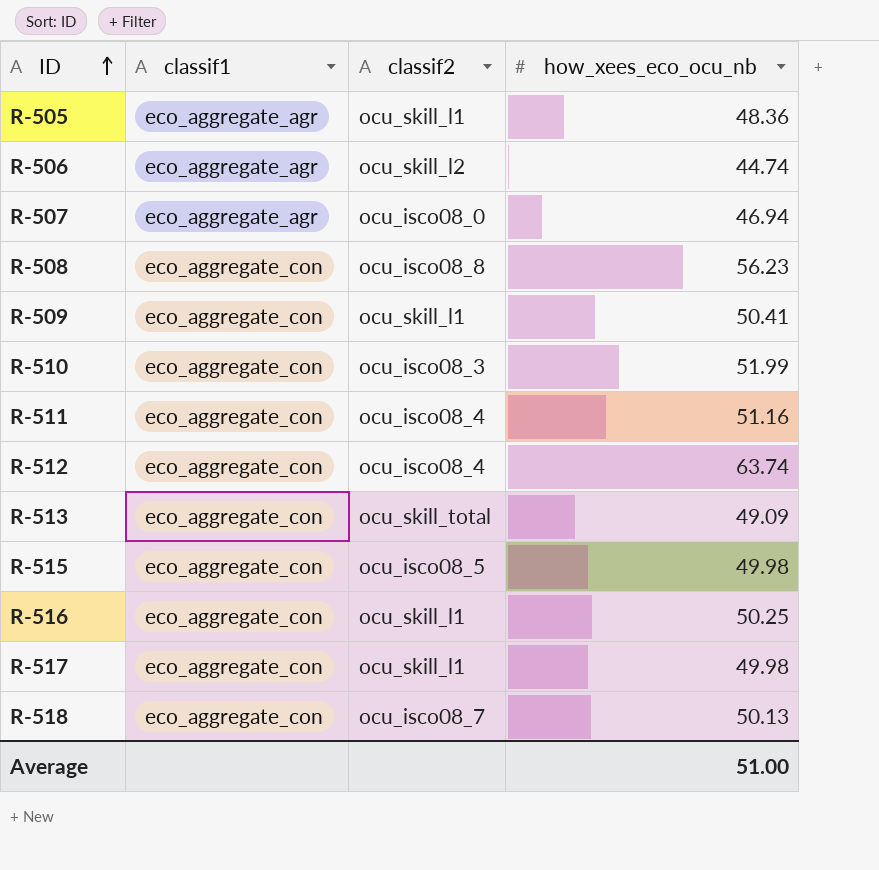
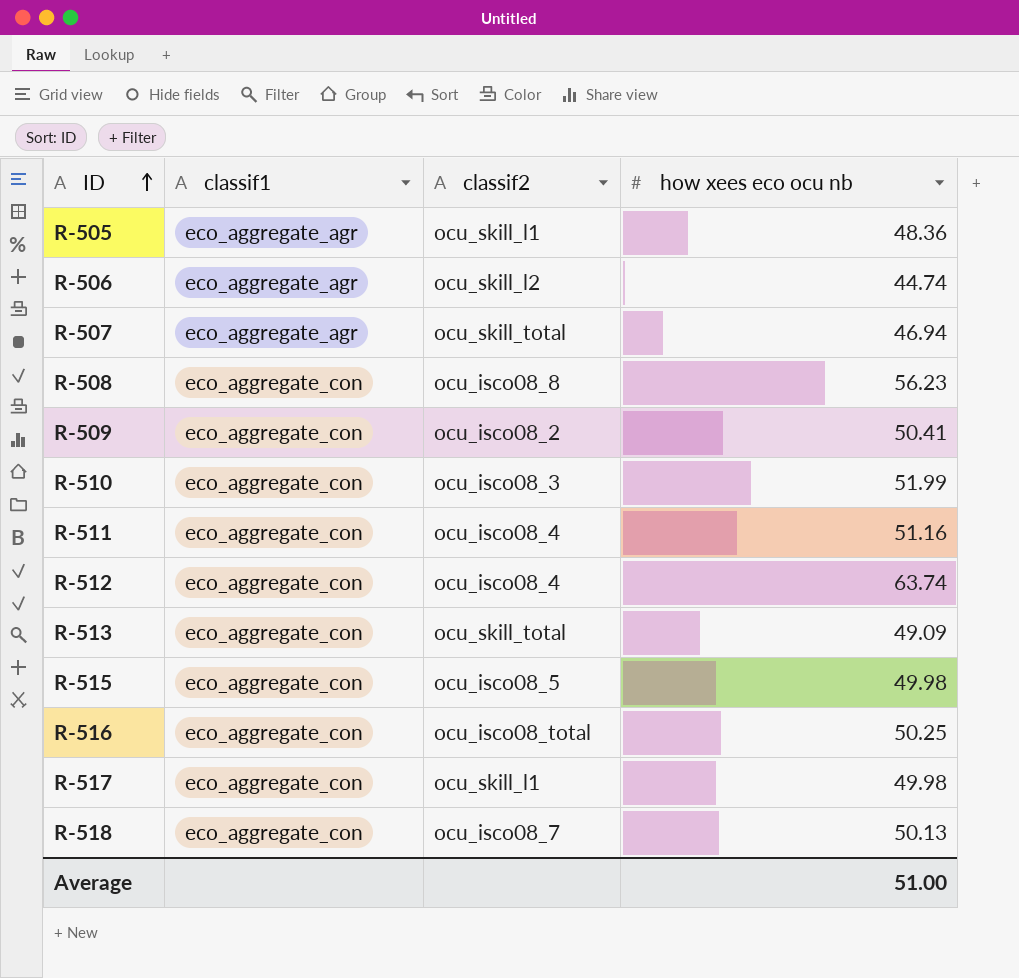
column name: how_xees_eco_ocu_nb -> how xees eco ocu nb
R-507 | classif2: ocu_isco08_0 -> ocu_skill_total
R-509 | classif2: ocu_skill_l1 -> ocu_isco08_2
R-516 | classif2: ocu_skill_l1 -> ocu_isco08_total

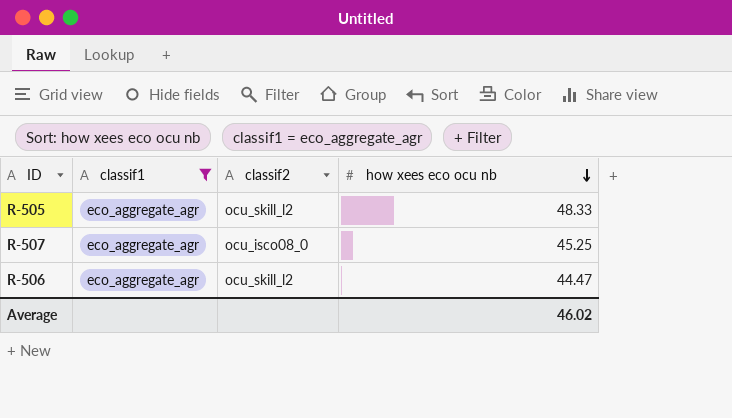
filter: none -> classif1 = eco_aggregate_agr
row order: ID ascending -> how xees eco ocu nb descending
R-505 | classif2: ocu_skill_l1 -> ocu_skill_l2
R-505 | how xees eco ocu nb: 48.36 -> 48.33
R-507 | classif2: ocu_skill_total -> ocu_isco08_0
R-507 | how xees eco ocu nb: 46.94 -> 45.25
R-506 | how xees eco ocu nb: 44.74 -> 44.47
Average | how xees eco ocu nb: 51.00 -> 46.02

